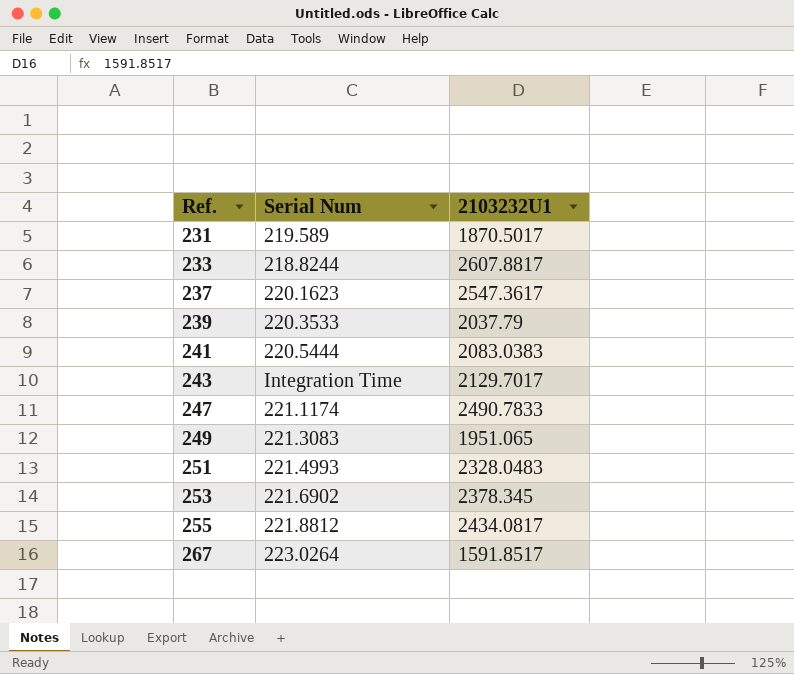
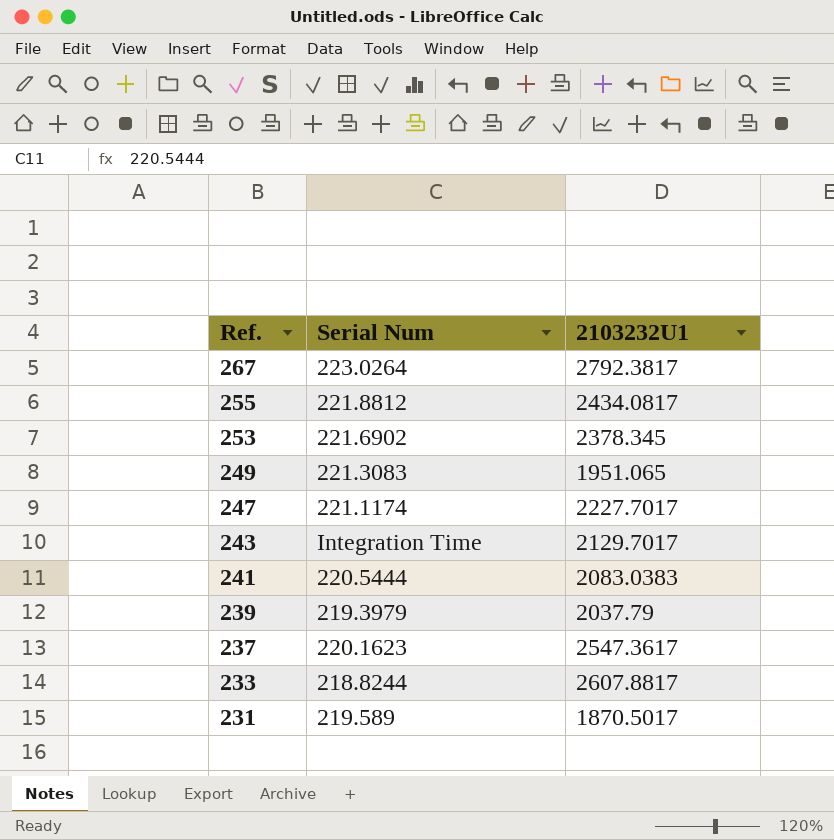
row order: Ref. ascending -> Ref. descending
row 251: 221.4993 | 2328.0483 -> none
267 | 2103232U1: 1591.8517 -> 2792.3817
247 | 2103232U1: 2490.7833 -> 2227.7017
239 | Serial Num: 220.3533 -> 219.3979

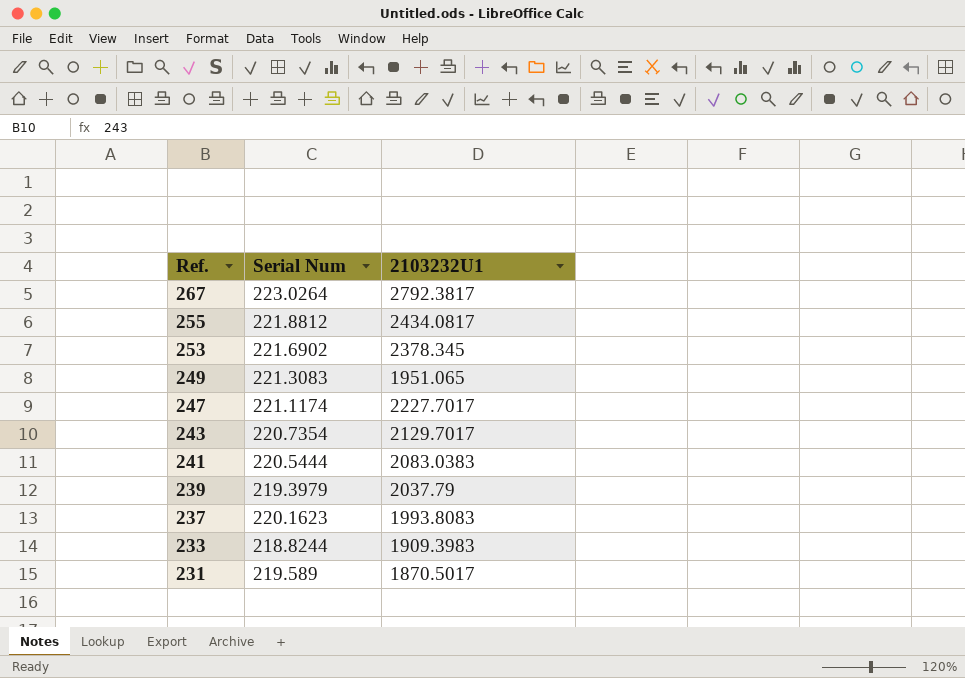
243 | Serial Num: Integration Time -> 220.7354
237 | 2103232U1: 2547.3617 -> 1993.8083
233 | 2103232U1: 2607.8817 -> 1909.3983

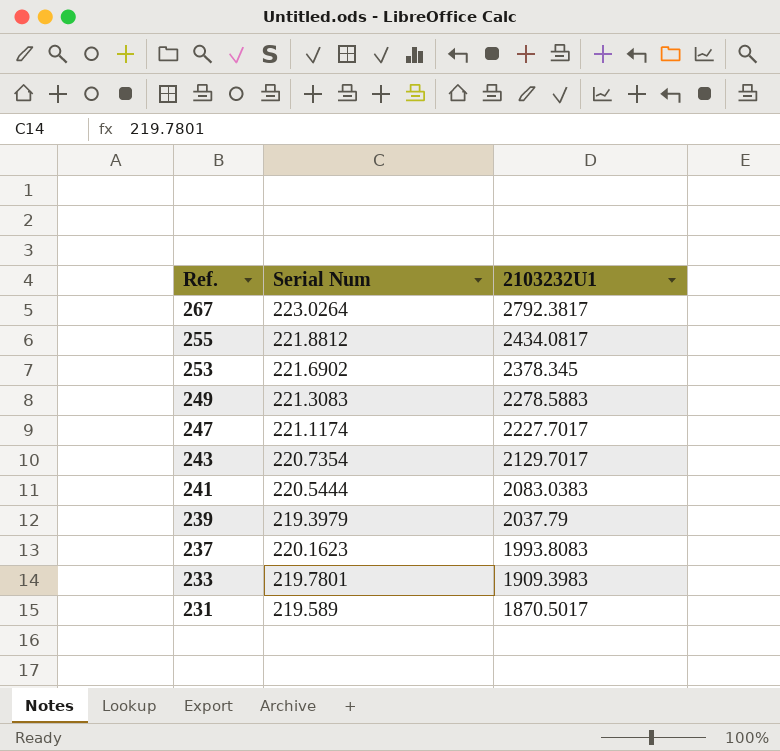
249 | 2103232U1: 1951.065 -> 2278.5883
233 | Serial Num: 218.8244 -> 219.7801

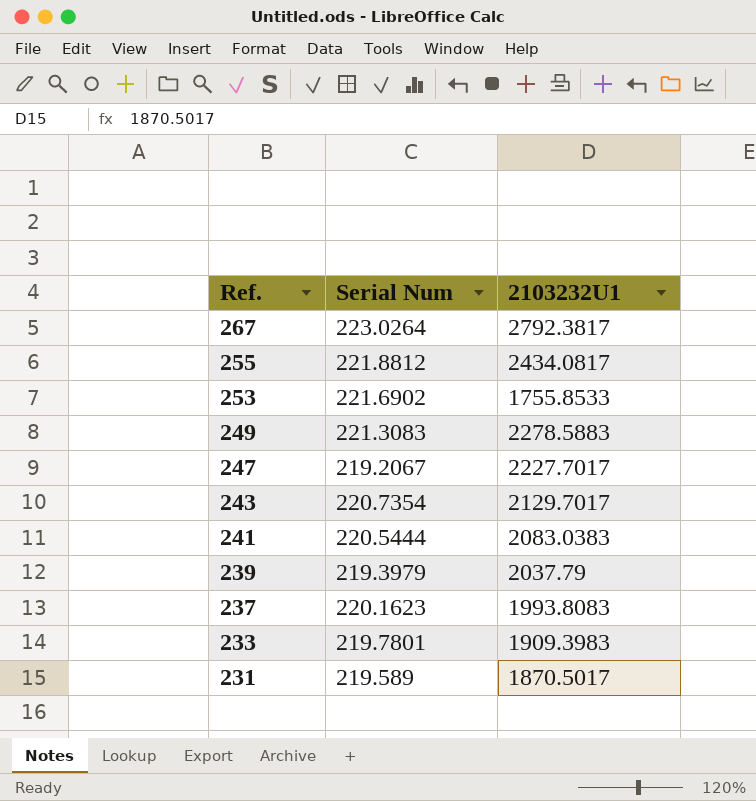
253 | 2103232U1: 2378.345 -> 1755.8533
247 | Serial Num: 221.1174 -> 219.2067

